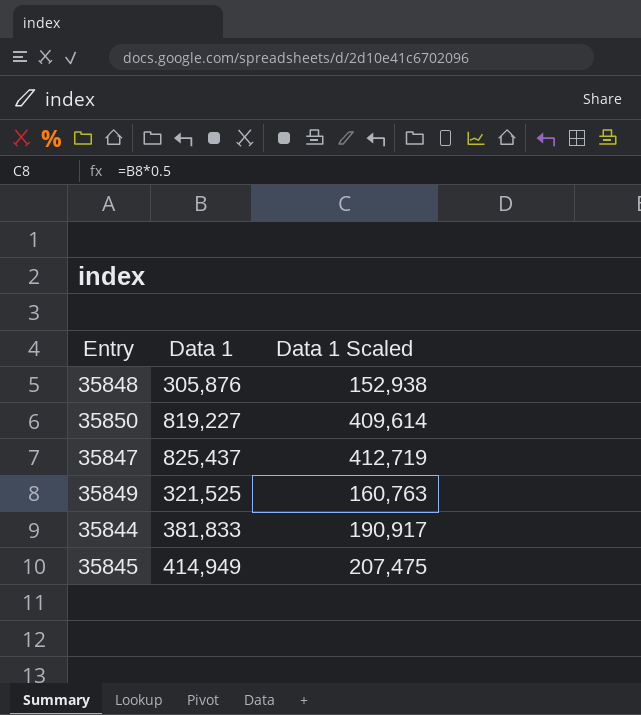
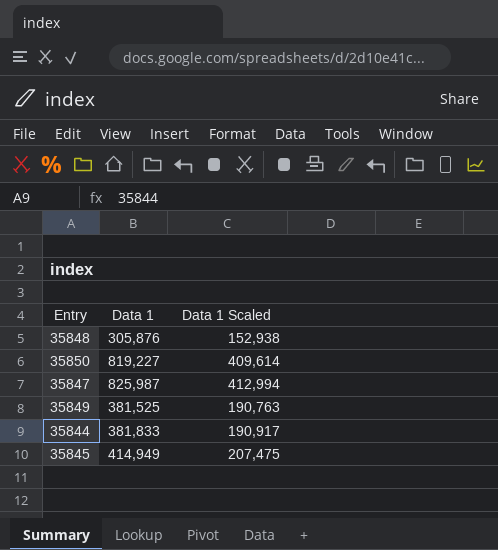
35847 | Data 1: 825,437 -> 825,987
35847 | Data 1 Scaled: 412,719 -> 412,994
35849 | Data 1: 321,525 -> 381,525
35849 | Data 1 Scaled: 160,763 -> 190,763

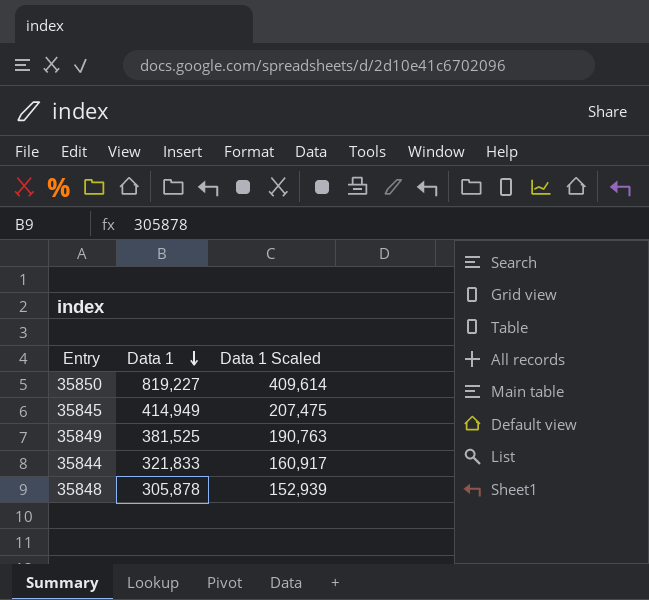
row order: none -> Data 1 descending
row 35847: 825,987 | 412,994 -> none
35844 | Data 1: 381,833 -> 321,833
35844 | Data 1 Scaled: 190,917 -> 160,917
35848 | Data 1: 305,876 -> 305,878
35848 | Data 1 Scaled: 152,938 -> 152,939

